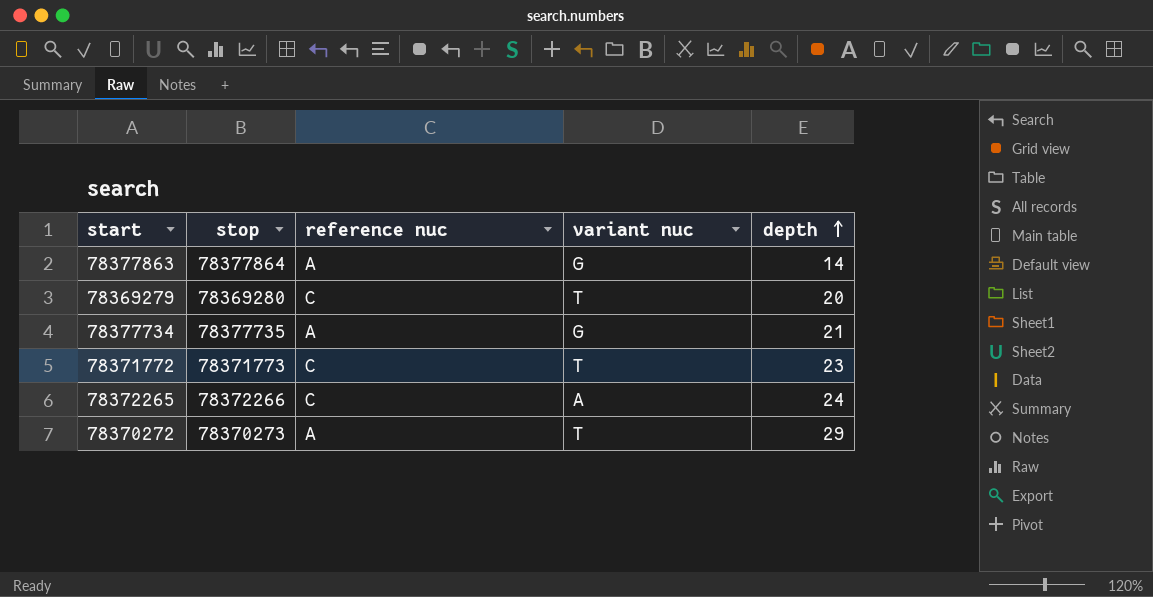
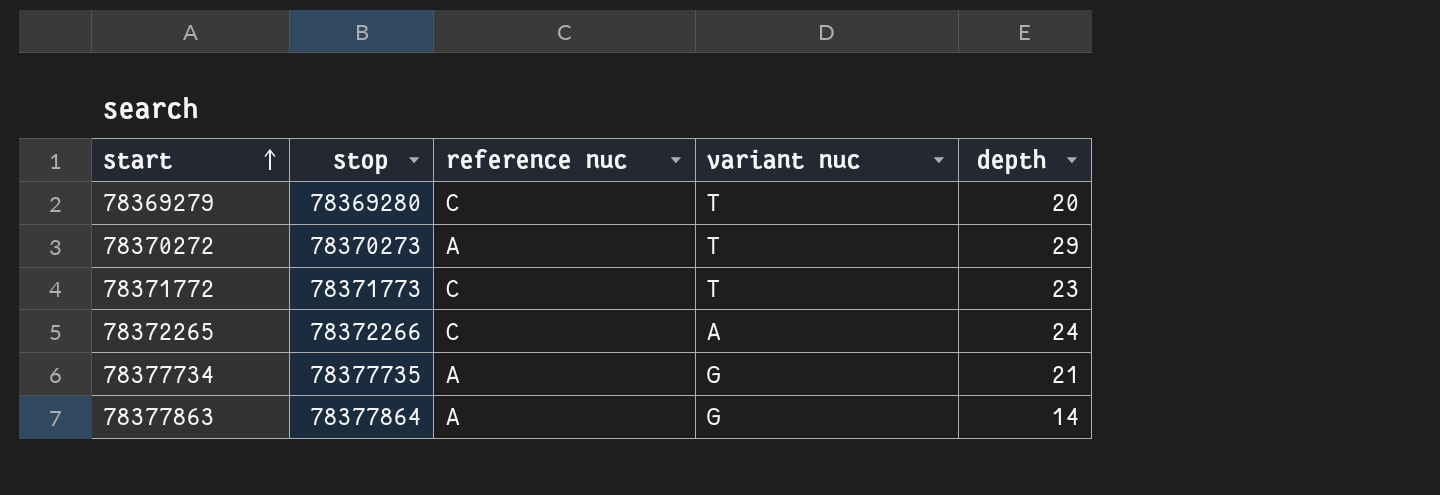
row order: depth ascending -> start ascending

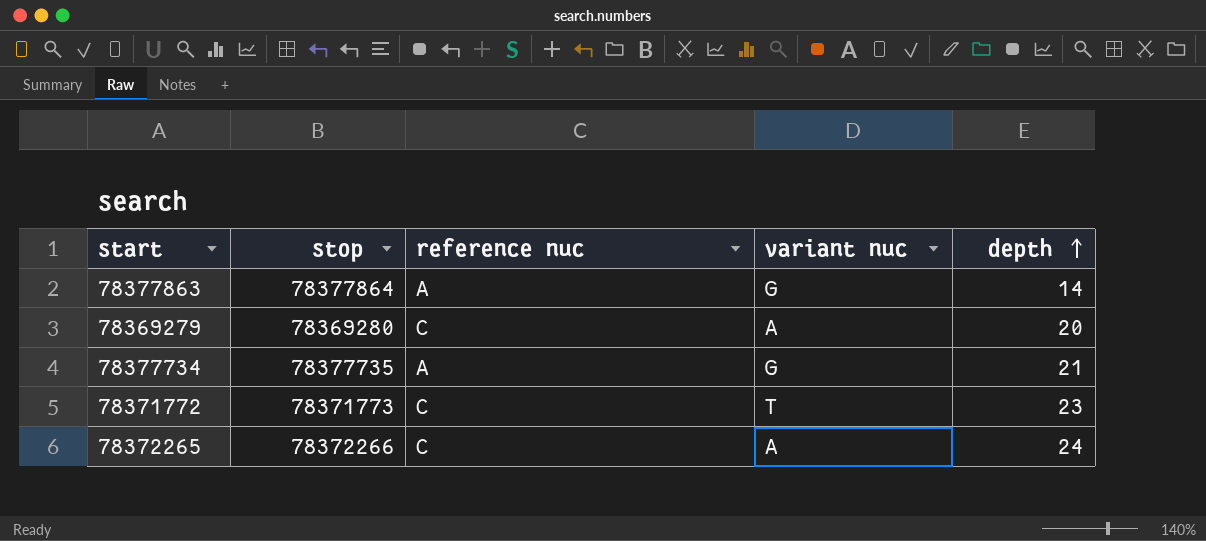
row order: start ascending -> depth ascending
row 78370272: 78370273 | A | T | 29 -> none
78369279 | variant nuc: T -> A

